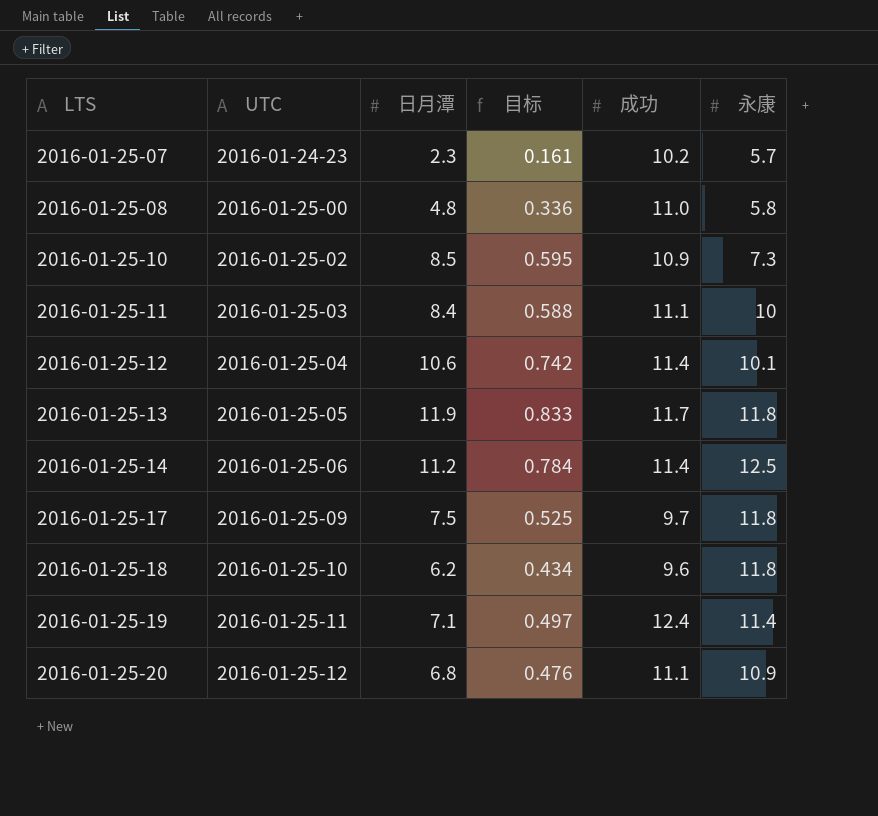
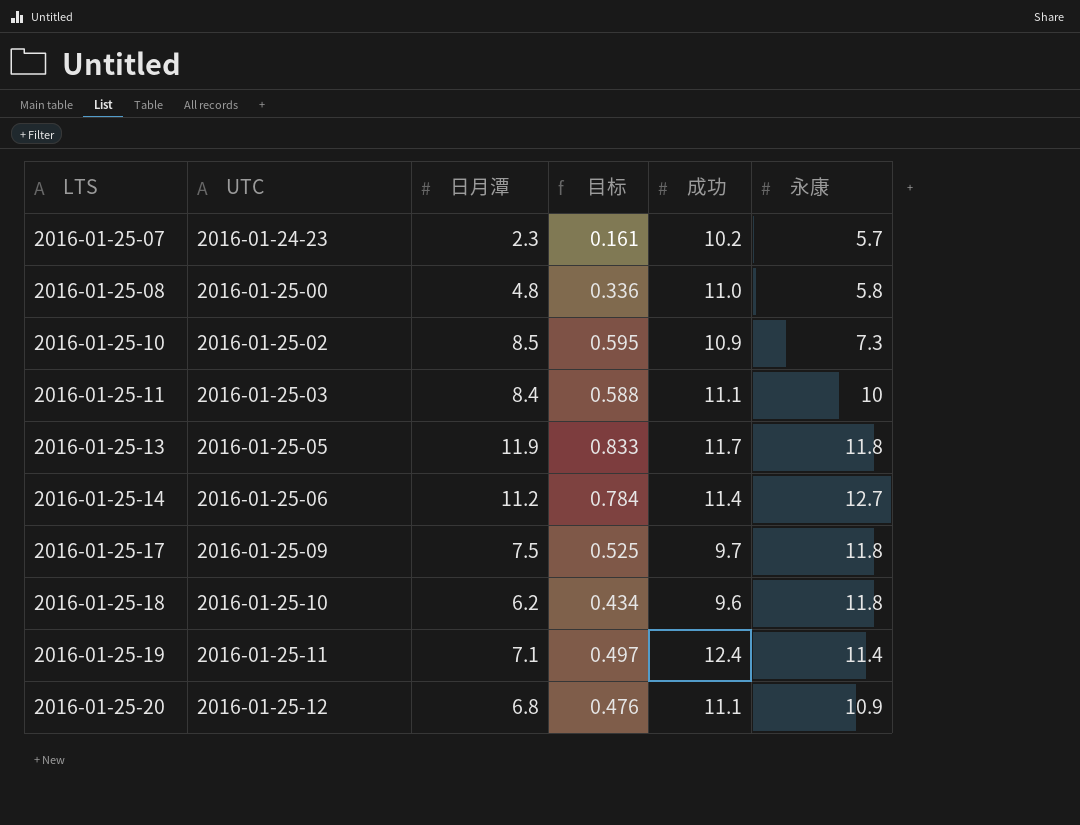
row 2016-01-25-12: 2016-01-25-04 | 10.6 | 0.742 | 11.4 | 10.1 -> none
2016-01-25-14 | 永康: 12.5 -> 12.7

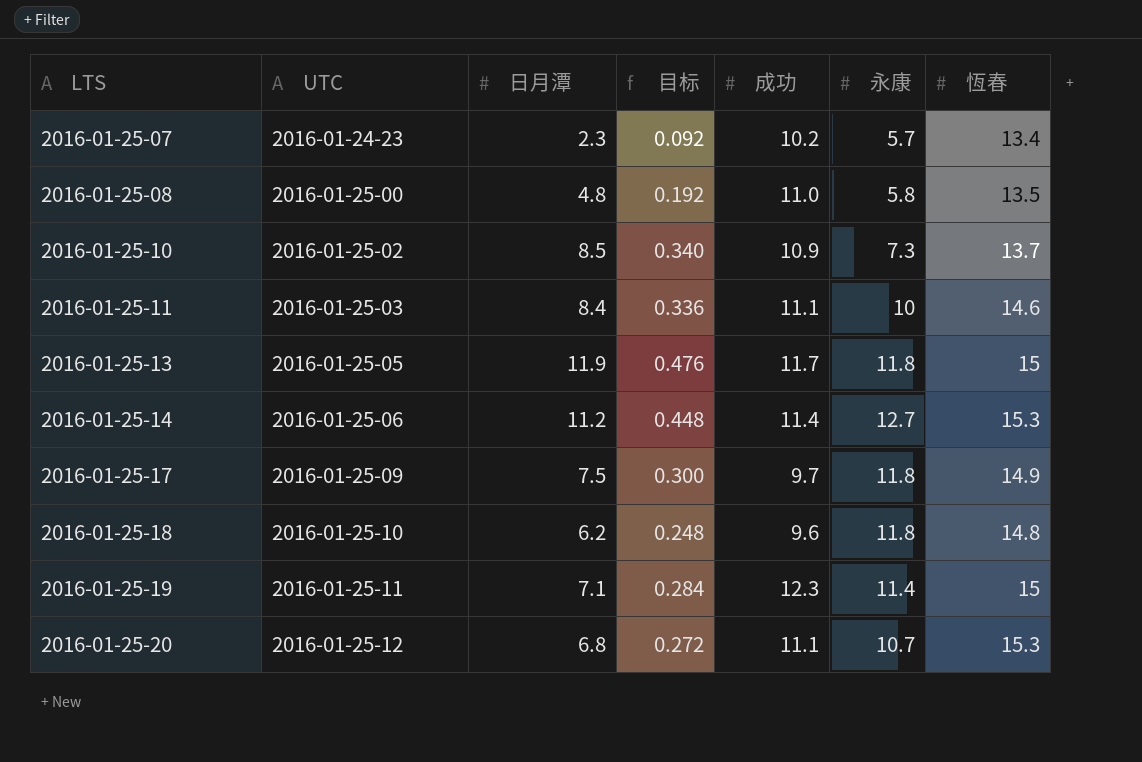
column 目标 | formula: [日月潭] * 0.07 -> [日月潭] * 0.04
column 恆春 | position: none -> 7
2016-01-25-19 | 成功: 12.4 -> 12.3
2016-01-25-20 | 永康: 10.9 -> 10.7

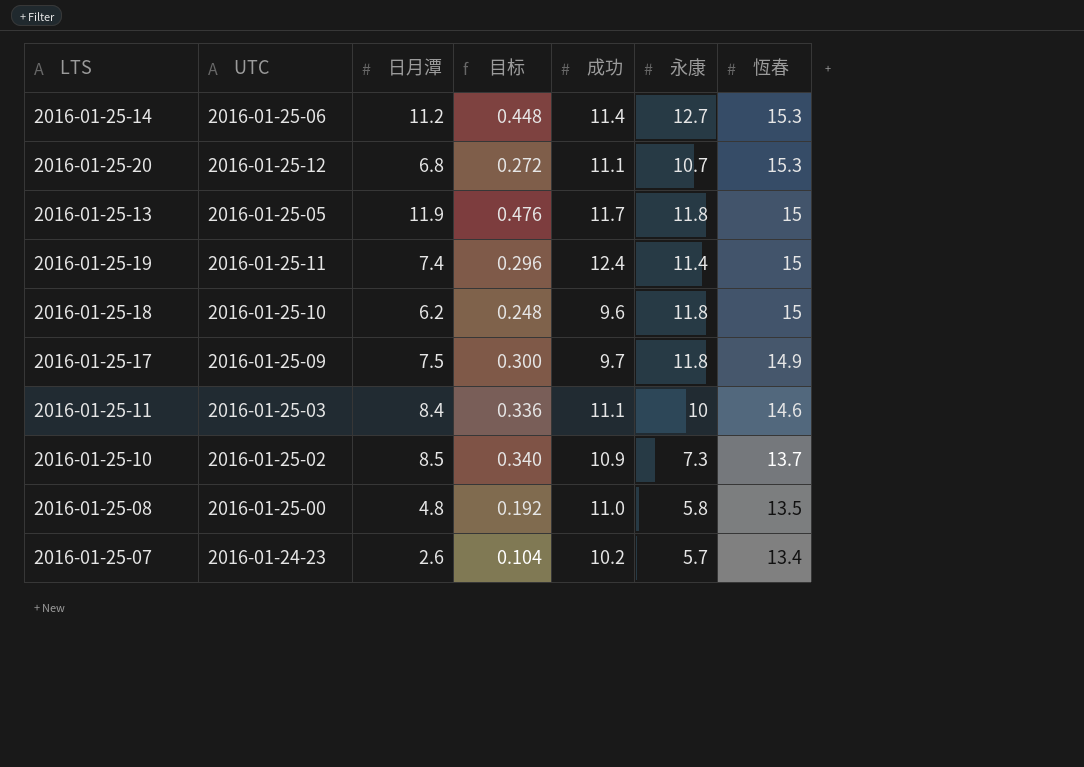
row order: LTS ascending -> 恆春 descending
2016-01-25-19 | 日月潭: 7.1 -> 7.4
2016-01-25-19 | 目标: 0.284 -> 0.296
2016-01-25-19 | 成功: 12.3 -> 12.4
2016-01-25-18 | 恆春: 14.8 -> 15
2016-01-25-07 | 日月潭: 2.3 -> 2.6
2016-01-25-07 | 目标: 0.092 -> 0.104

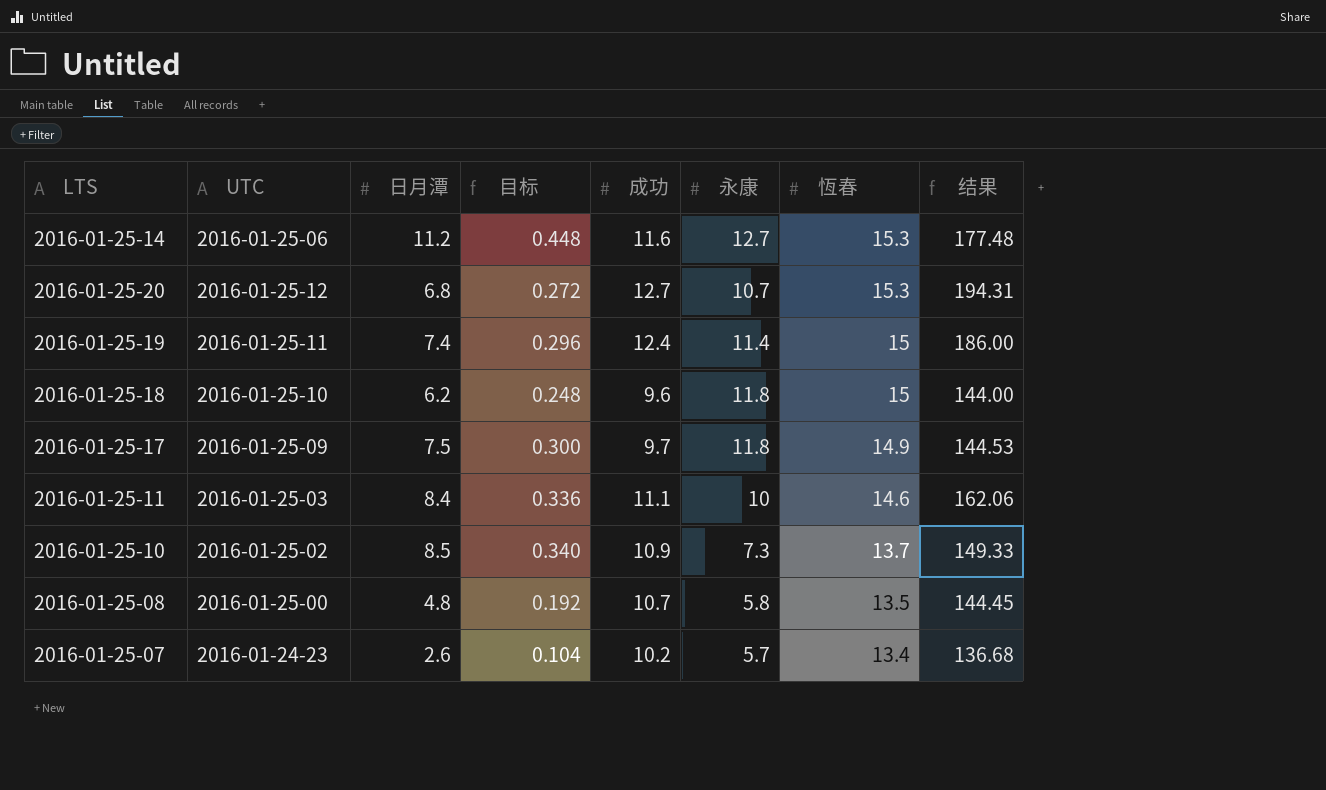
column 结果 | formula: none -> [成功] * [恆春]
row 2016-01-25-13: 2016-01-25-05 | 11.9 | 0.476 | 11.7 | 11.8 | 15 -> none
2016-01-25-14 | 成功: 11.4 -> 11.6
2016-01-25-20 | 成功: 11.1 -> 12.7
2016-01-25-08 | 成功: 11.0 -> 10.7

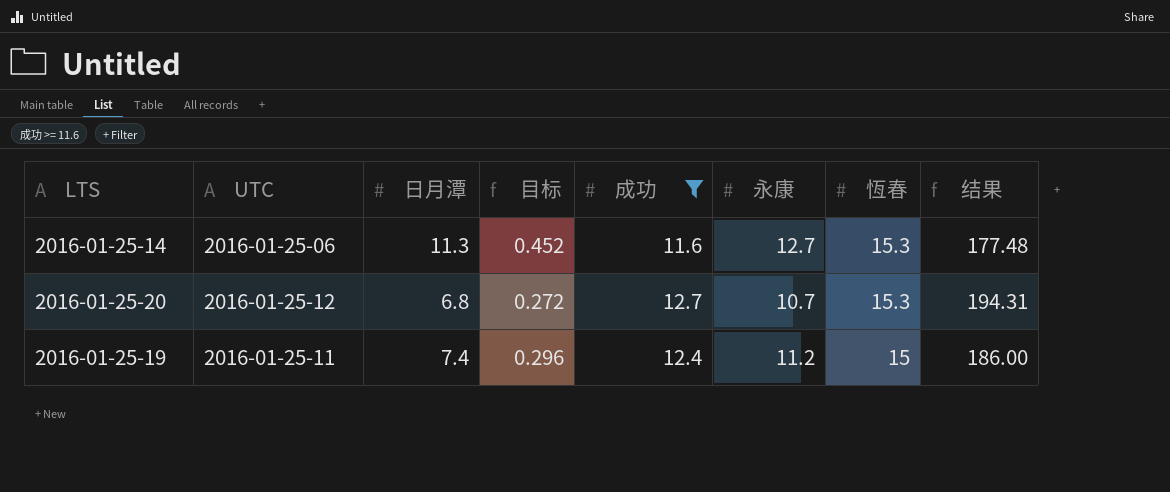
filter: none -> 成功 >= 11.6
2016-01-25-14 | 日月潭: 11.2 -> 11.3
2016-01-25-14 | 目标: 0.448 -> 0.452
2016-01-25-19 | 永康: 11.4 -> 11.2

